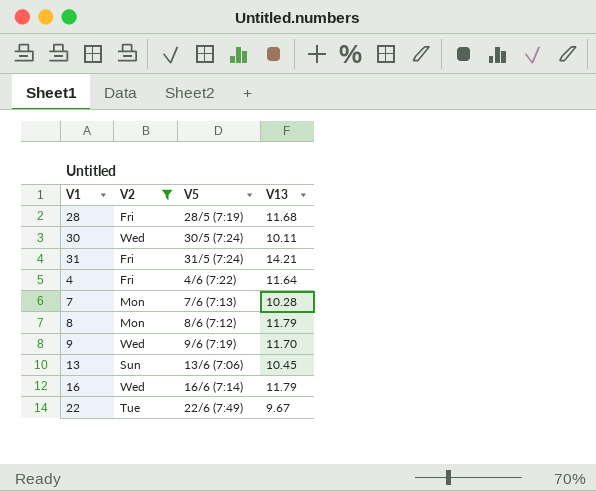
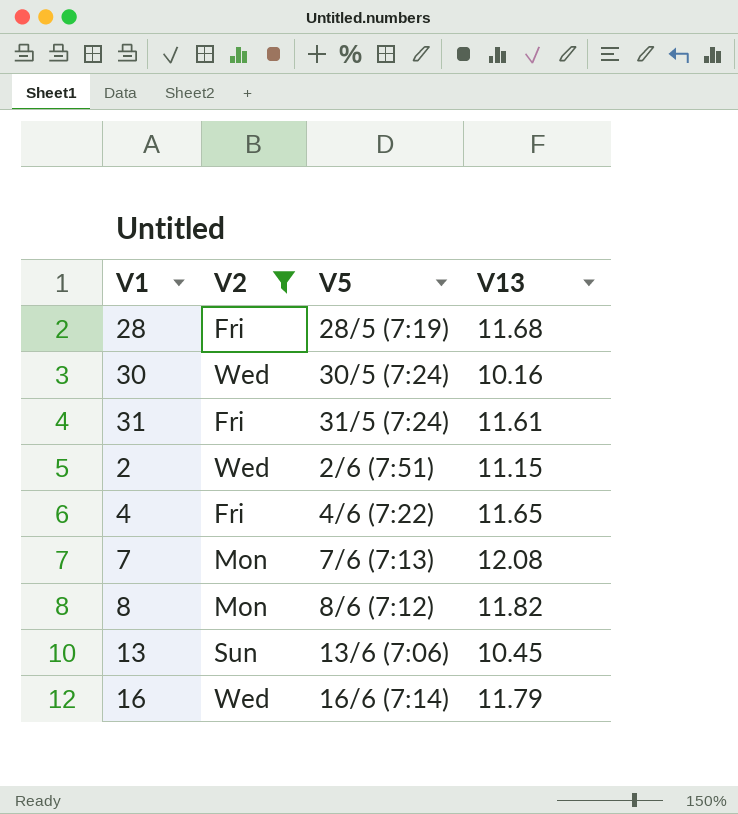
row 9: Wed | 9/6 (7:19) | 11.70 -> none
row 22: Tue | 22/6 (7:49) | 9.67 -> none
30 | V13: 10.11 -> 10.16
31 | V13: 14.21 -> 11.61
row 2: none -> Wed | 2/6 (7:51) | 11.15
4 | V13: 11.64 -> 11.65
7 | V13: 10.28 -> 12.08
8 | V13: 11.79 -> 11.82

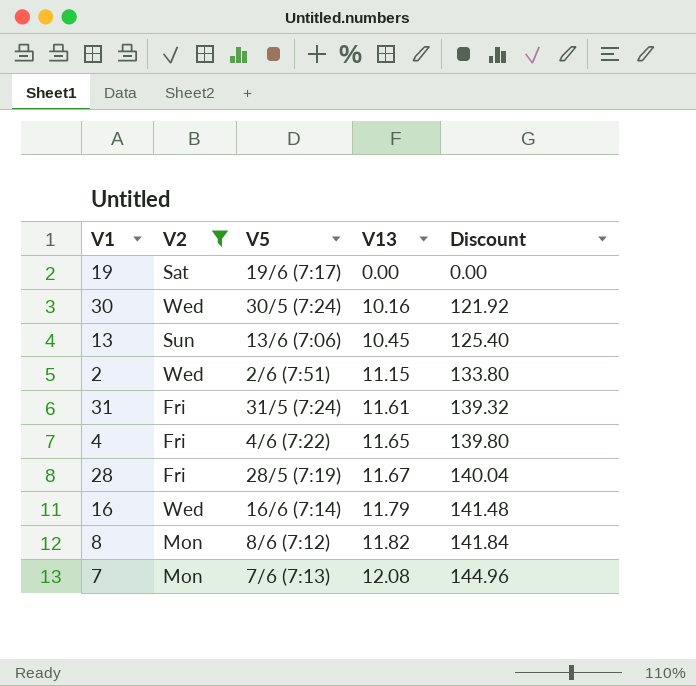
row order: none -> V13 ascending
column Discount | formula: none -> [V13] * 12
row 19: none -> Sat | 19/6 (7:17) | 0.00 | 0.00
28 | V13: 11.68 -> 11.67

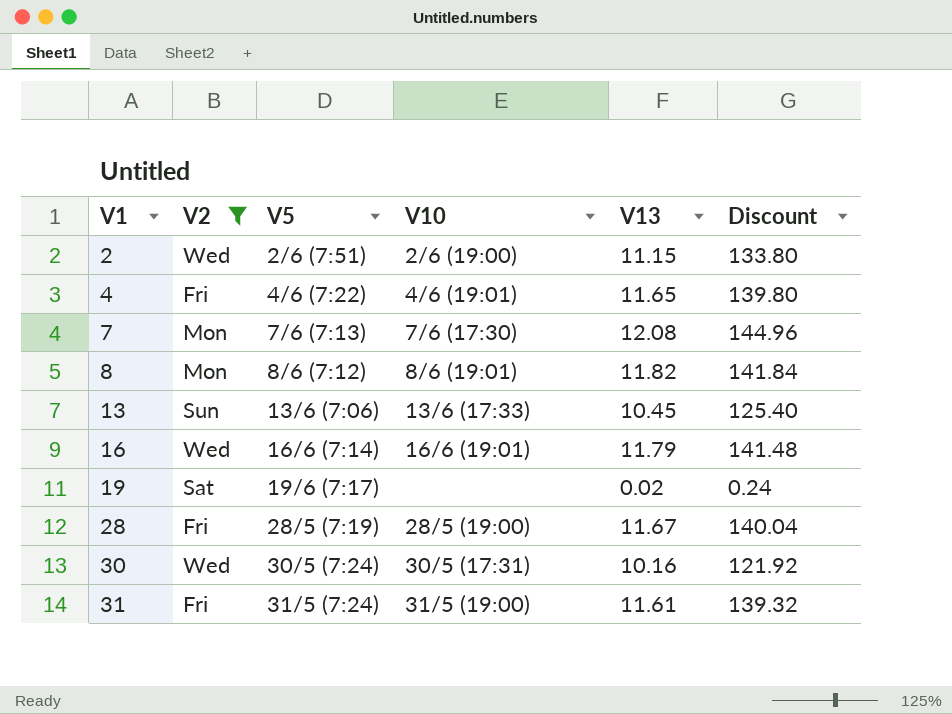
row order: V13 ascending -> V1 ascending
column V10 | position: none -> 4
19 | V13: 0.00 -> 0.02
19 | Discount: 0.00 -> 0.24

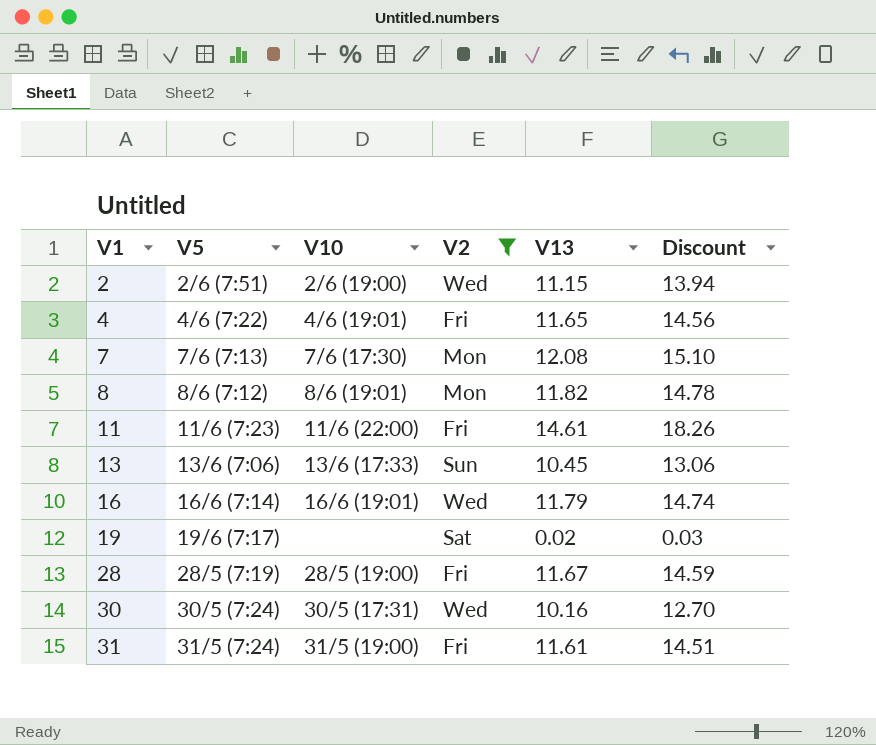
column V2 | position: 2 -> 4
column Discount | formula: [V13] * 12 -> [V13] * 1.25
row 11: none -> 11/6 (7:23) | 11/6 (22:00) | Fri | 14.61 | 18.26

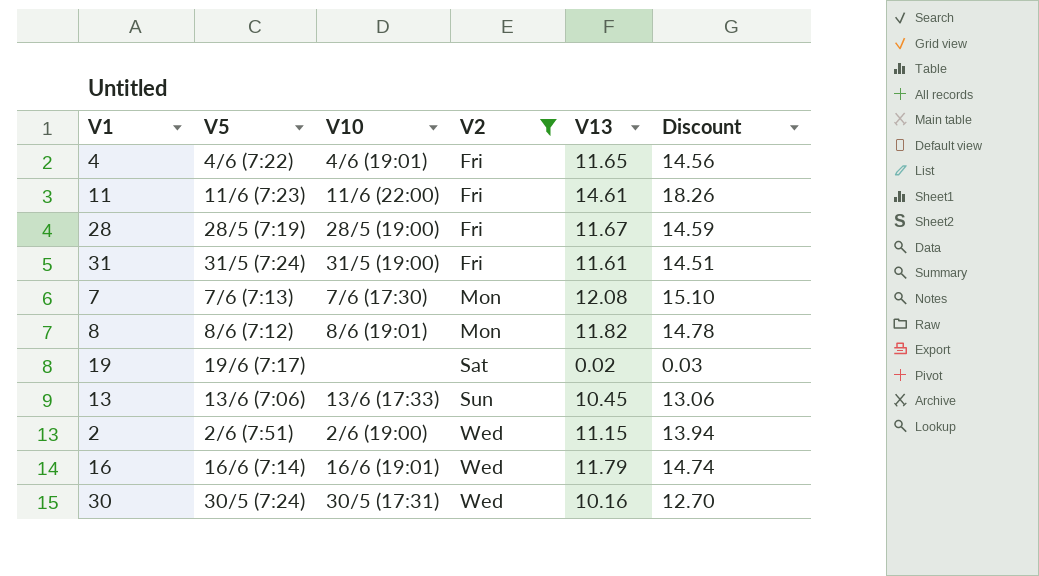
row order: V1 ascending -> V2 ascending

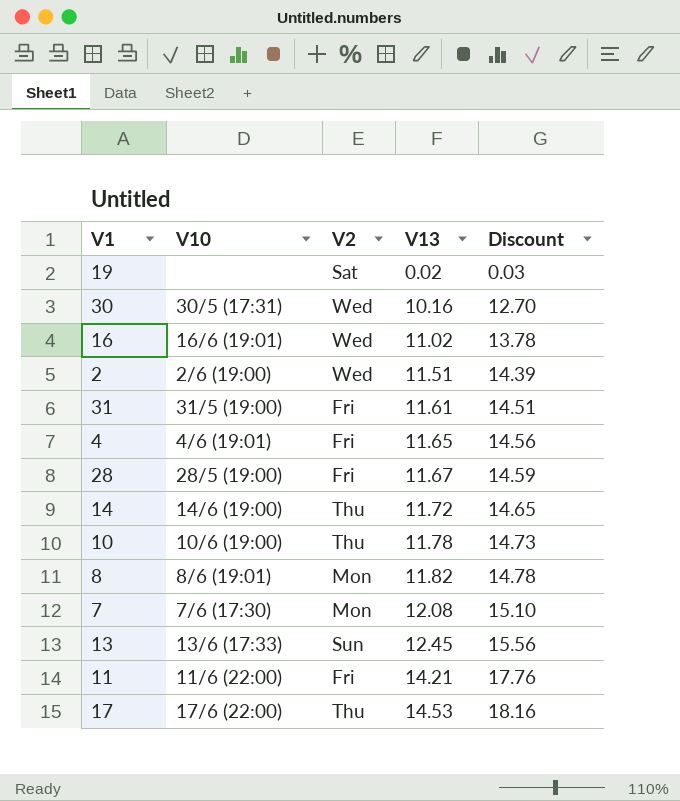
filter: V2 != Thu -> none
row order: V2 ascending -> V13 ascending
column V5 | position: 2 -> none
16 | V13: 11.79 -> 11.02
16 | Discount: 14.74 -> 13.78
2 | V13: 11.15 -> 11.51
2 | Discount: 13.94 -> 14.39
13 | V13: 10.45 -> 12.45
13 | Discount: 13.06 -> 15.56
11 | V13: 14.61 -> 14.21
11 | Discount: 18.26 -> 17.76

